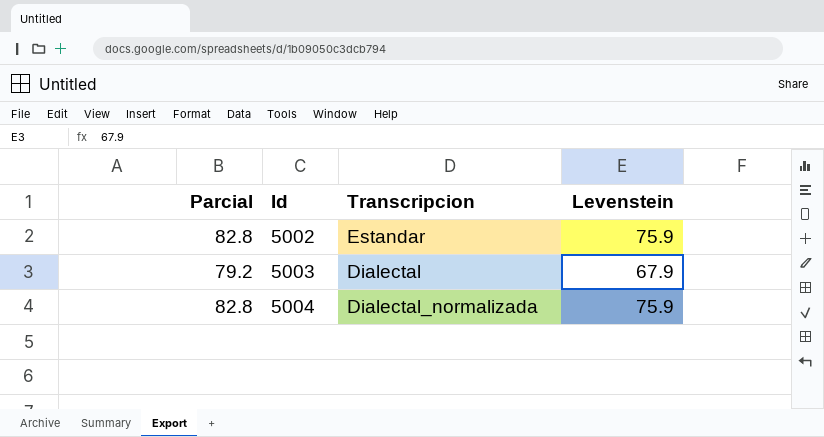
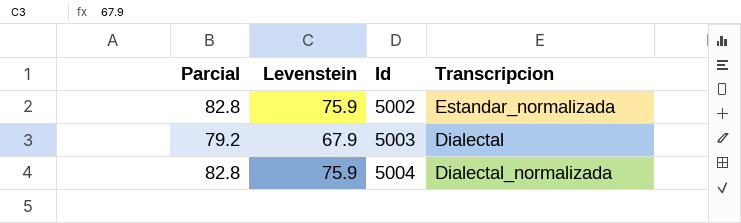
column Levenstein | position: 4 -> 2
5002 | Transcripcion: Estandar -> Estandar_normalizada

